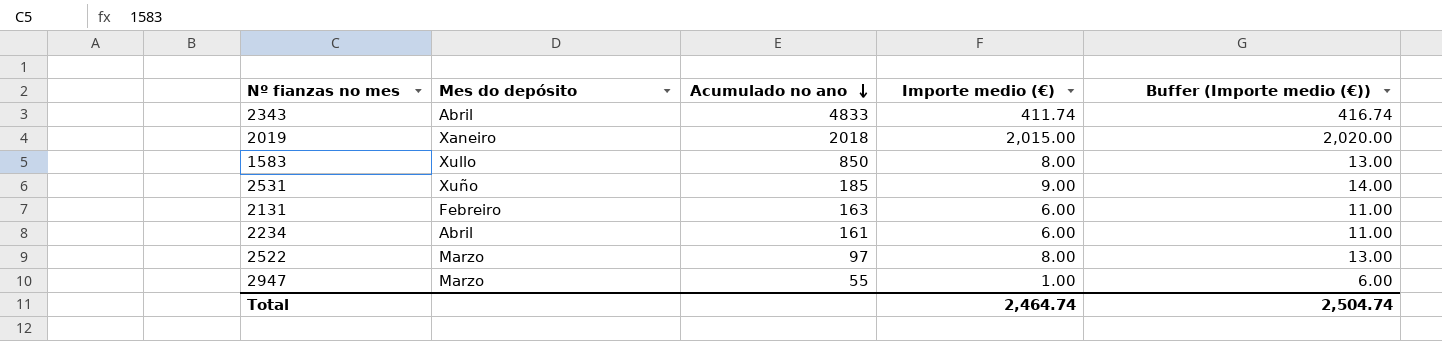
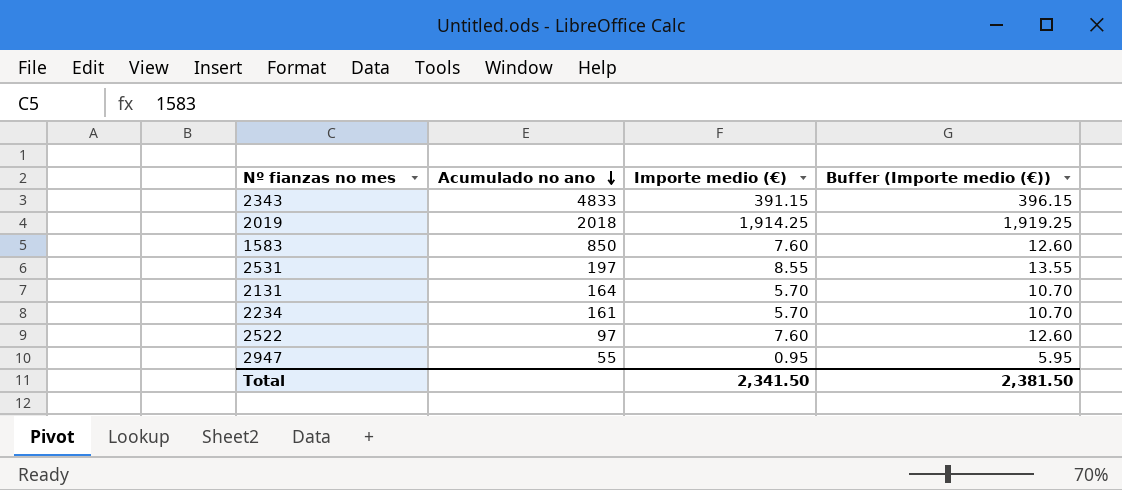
column Mes do depósito | position: 2 -> none
2343 | Importe medio (€): 411.74 -> 391.15
2343 | Buffer (Importe medio (€)): 416.74 -> 396.15
2019 | Importe medio (€): 2,015.00 -> 1,914.25
2019 | Buffer (Importe medio (€)): 2,020.00 -> 1,919.25
1583 | Importe medio (€): 8.00 -> 7.60
1583 | Buffer (Importe medio (€)): 13.00 -> 12.60
2531 | Acumulado no ano: 185 -> 197
2531 | Importe medio (€): 9.00 -> 8.55
2531 | Buffer (Importe medio (€)): 14.00 -> 13.55
2131 | Acumulado no ano: 163 -> 164
2131 | Importe medio (€): 6.00 -> 5.70
2131 | Buffer (Importe medio (€)): 11.00 -> 10.70
2234 | Importe medio (€): 6.00 -> 5.70
2234 | Buffer (Importe medio (€)): 11.00 -> 10.70
2522 | Importe medio (€): 8.00 -> 7.60
2522 | Buffer (Importe medio (€)): 13.00 -> 12.60
2947 | Importe medio (€): 1.00 -> 0.95
2947 | Buffer (Importe medio (€)): 6.00 -> 5.95
Total | Importe medio (€): 2,464.74 -> 2,341.50
Total | Buffer (Importe medio (€)): 2,504.74 -> 2,381.50

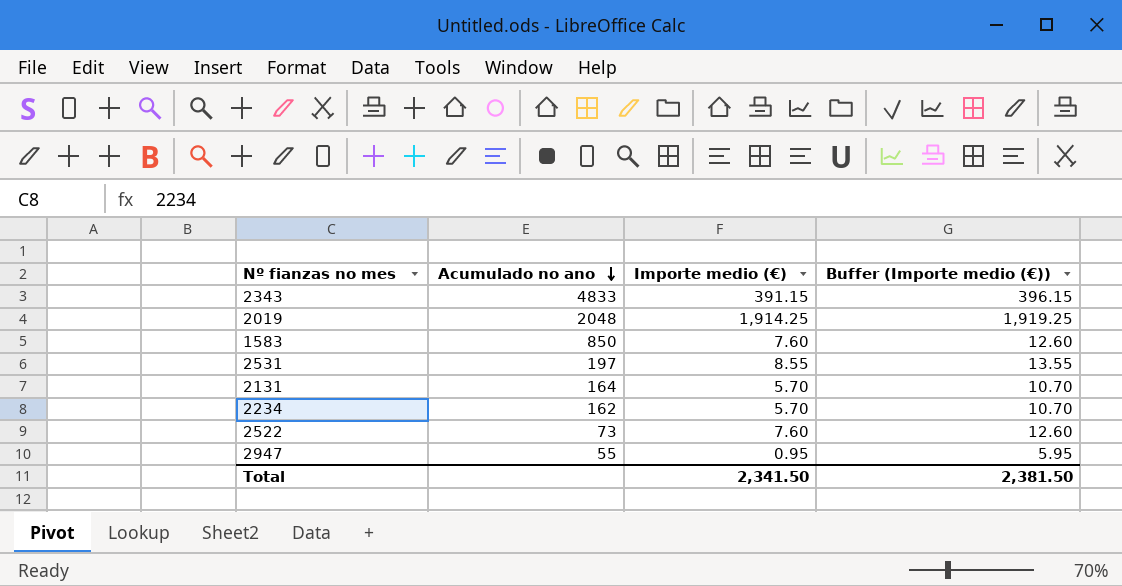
2019 | Acumulado no ano: 2018 -> 2048
2234 | Acumulado no ano: 161 -> 162
2522 | Acumulado no ano: 97 -> 73

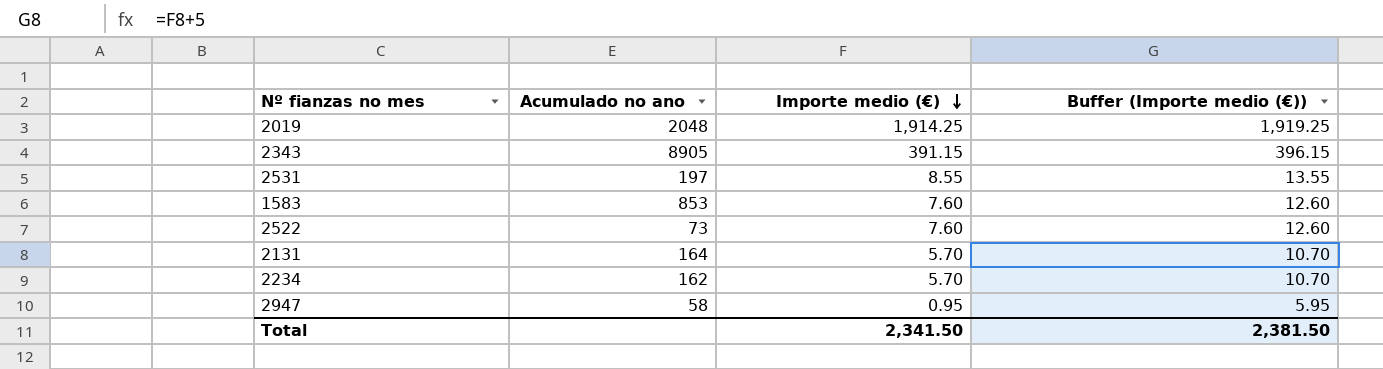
row order: Acumulado no ano descending -> Importe medio (€) descending
2343 | Acumulado no ano: 4833 -> 8905
1583 | Acumulado no ano: 850 -> 853
2947 | Acumulado no ano: 55 -> 58

